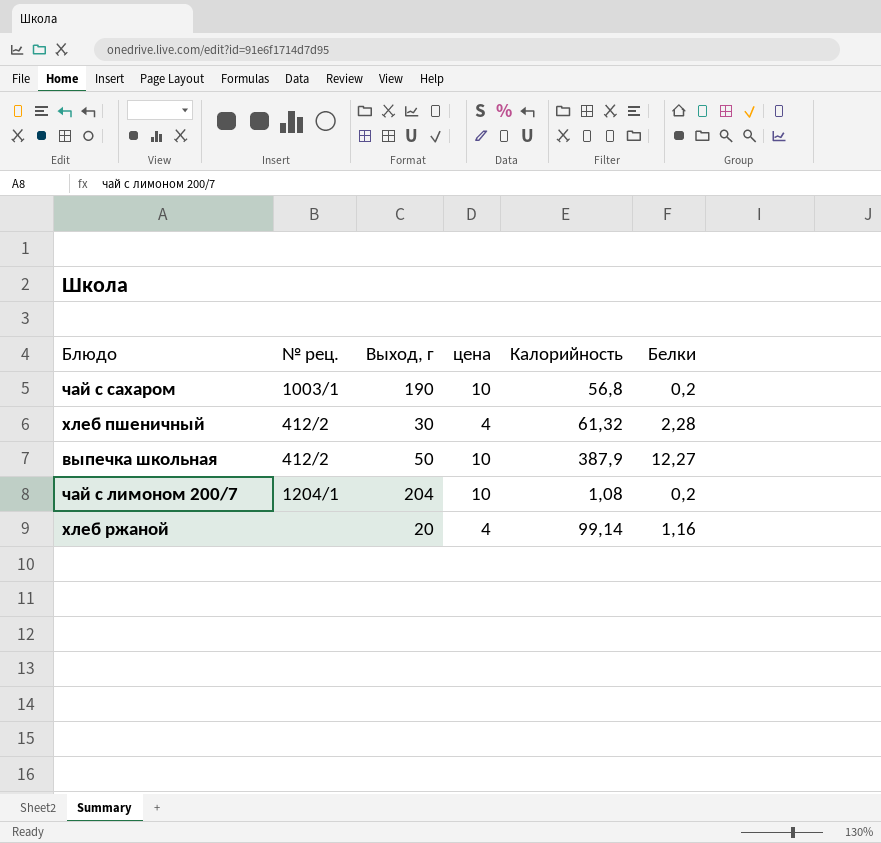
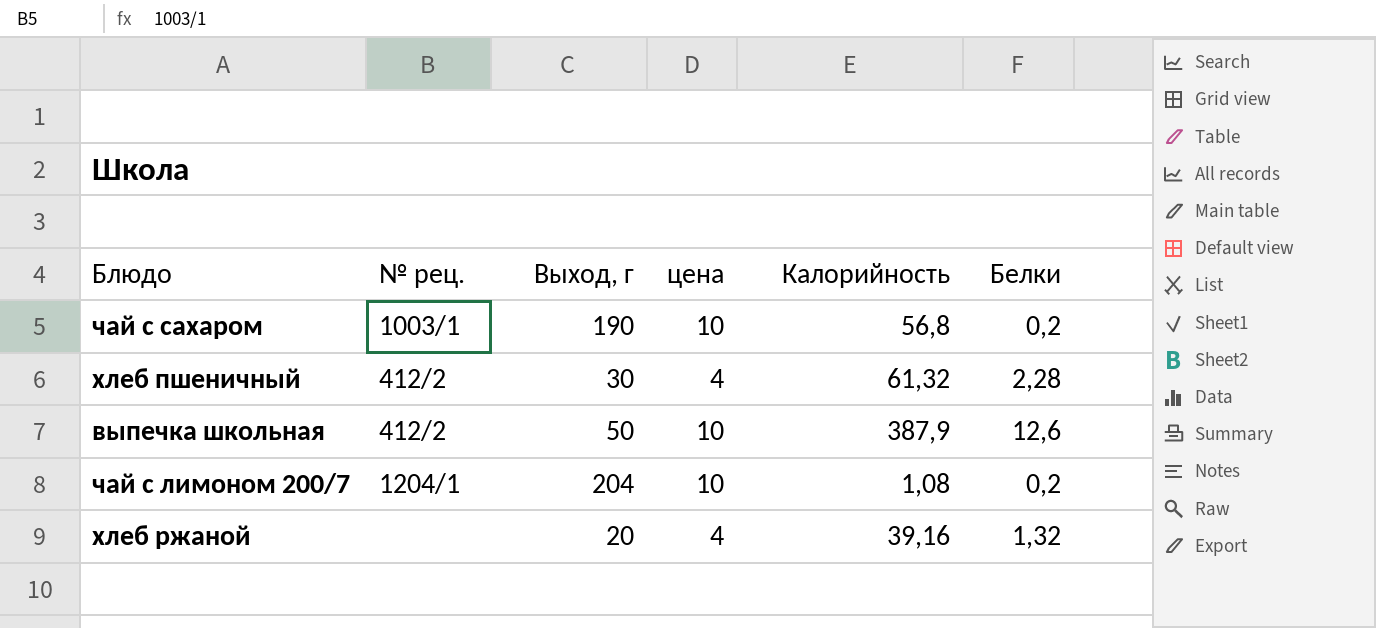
выпечка школьная | Белки: 12,27 -> 12,6
хлеб ржаной | Калорийность: 99,14 -> 39,16
хлеб ржаной | Белки: 1,16 -> 1,32

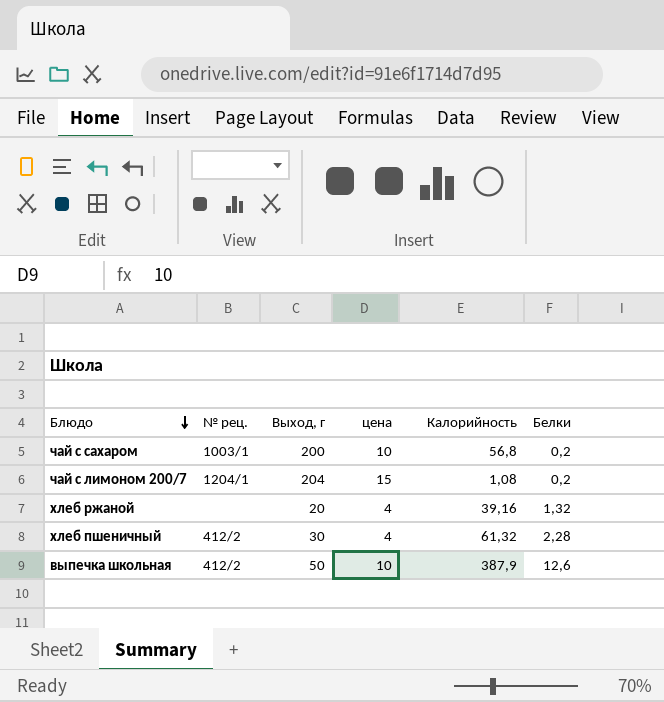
row order: none -> Блюдо descending
чай с сахаром | Выход, г: 190 -> 200
чай с лимоном 200/7 | цена: 10 -> 15

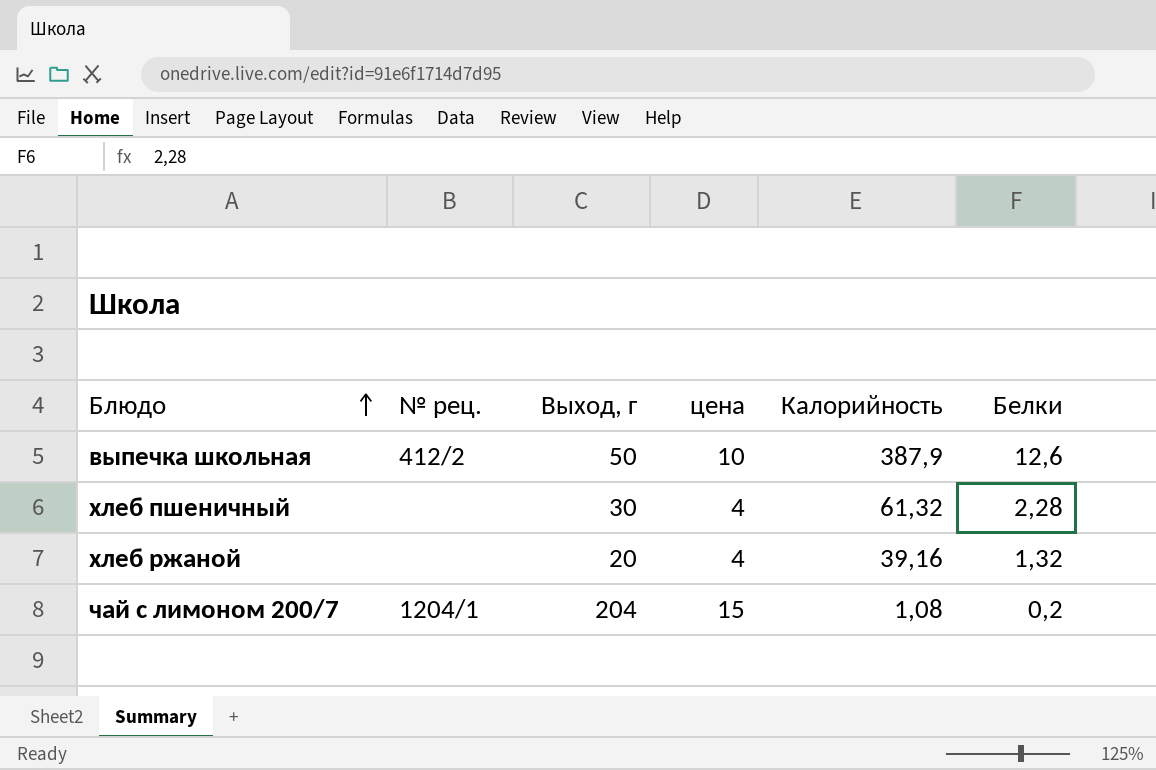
row order: Блюдо descending -> Блюдо ascending
row чай с сахаром: 1003/1 | 200 | 10 | 56,8 | 0,2 -> none
хлеб пшеничный | № рец.: 412/2 -> none

